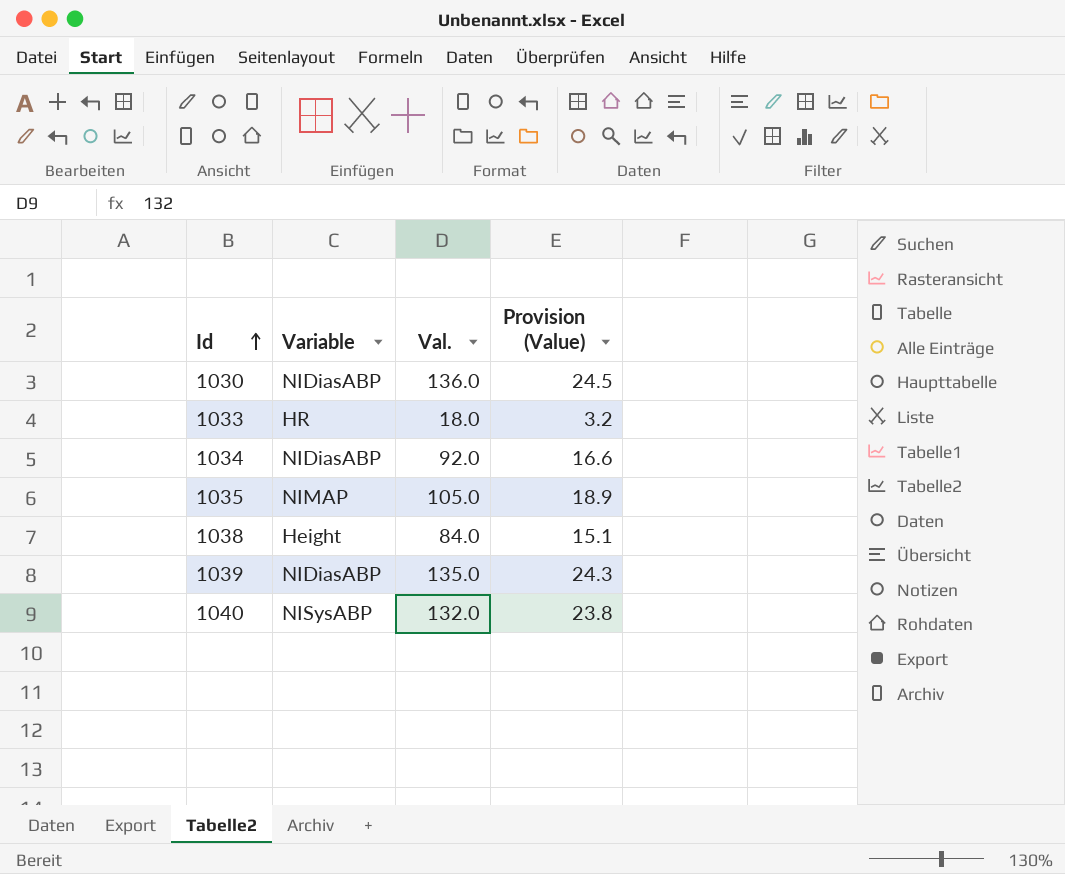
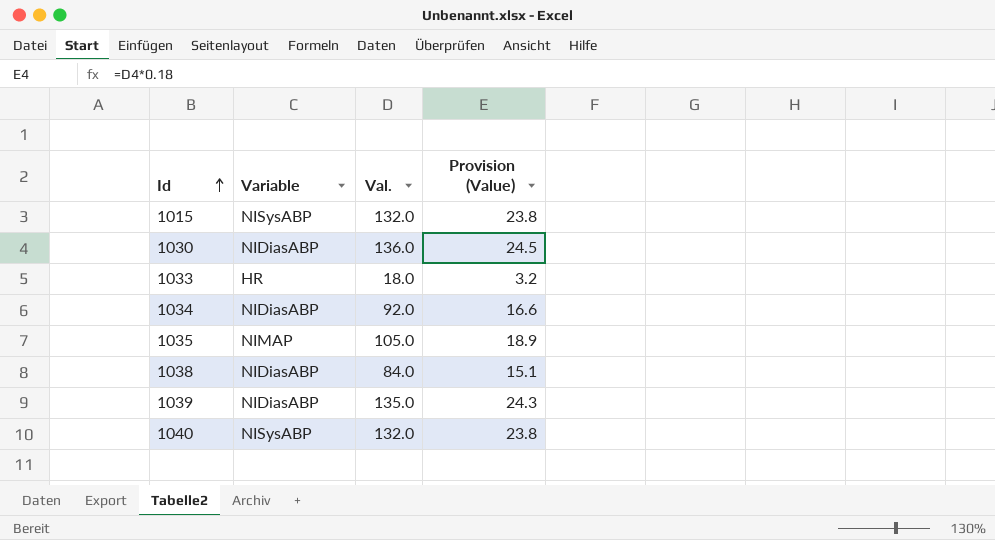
row 1015: none -> NISysABP | 132.0 | 23.8
1038 | Variable: Height -> NIDiasABP

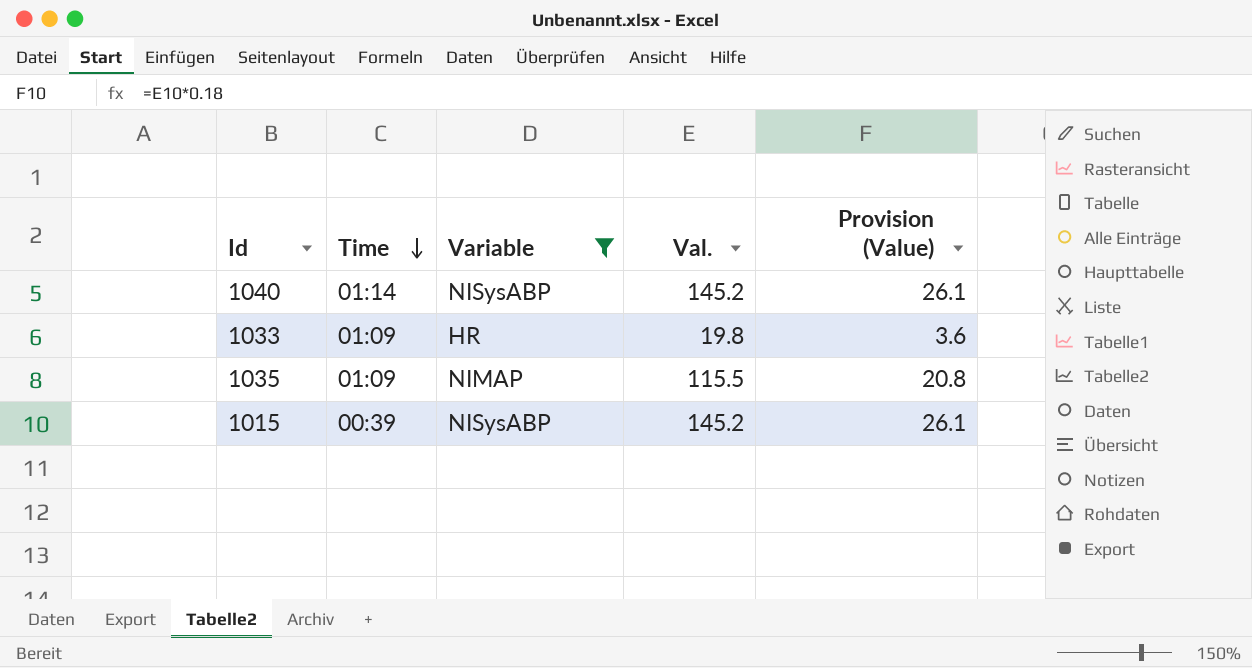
filter: none -> Variable != NIDiasABP
row order: Id ascending -> Time descending
column Time | position: none -> 2
1040 | Val.: 132.0 -> 145.2
1040 | Provision (Value): 23.8 -> 26.1
1033 | Val.: 18.0 -> 19.8
1033 | Provision (Value): 3.2 -> 3.6
1035 | Val.: 105.0 -> 115.5
1035 | Provision (Value): 18.9 -> 20.8
1015 | Val.: 132.0 -> 145.2
1015 | Provision (Value): 23.8 -> 26.1

